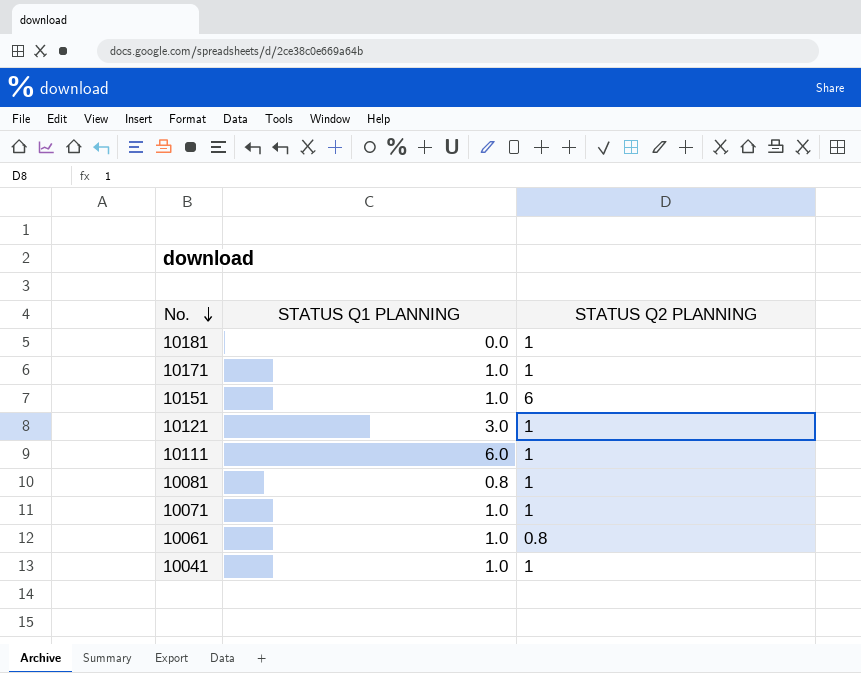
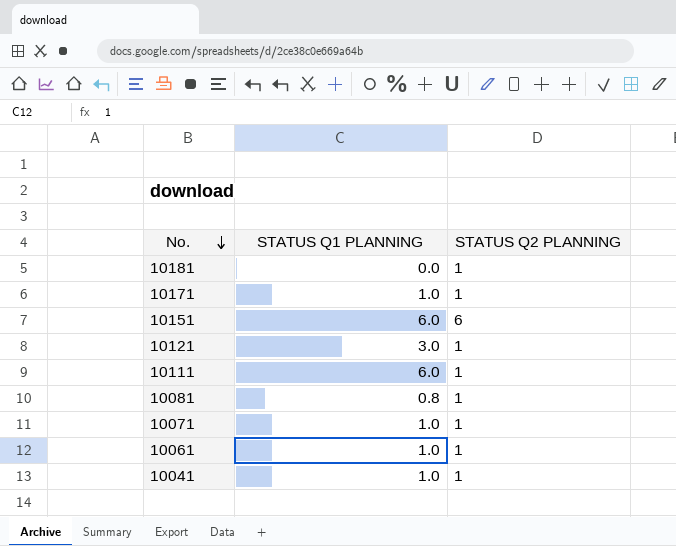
10151 | STATUS Q1 PLANNING: 1.0 -> 6.0
10061 | STATUS Q2 PLANNING: 0.8 -> 1

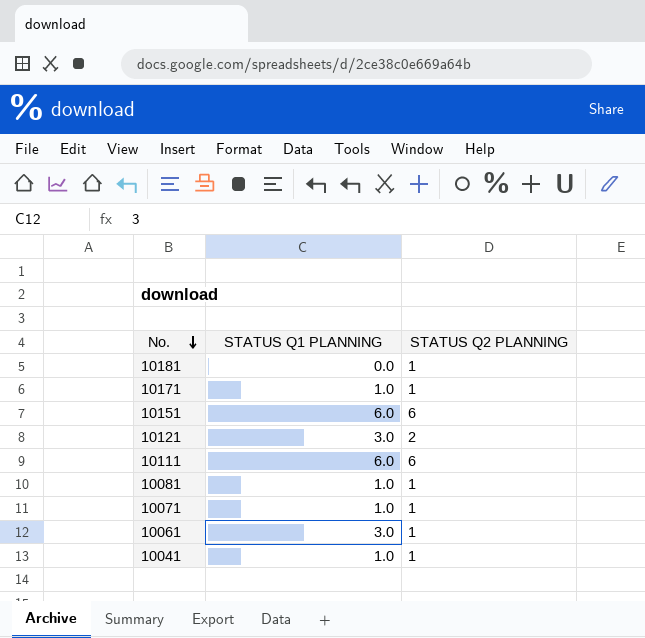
10121 | STATUS Q2 PLANNING: 1 -> 2
10111 | STATUS Q2 PLANNING: 1 -> 6
10081 | STATUS Q1 PLANNING: 0.8 -> 1.0
10061 | STATUS Q1 PLANNING: 1.0 -> 3.0

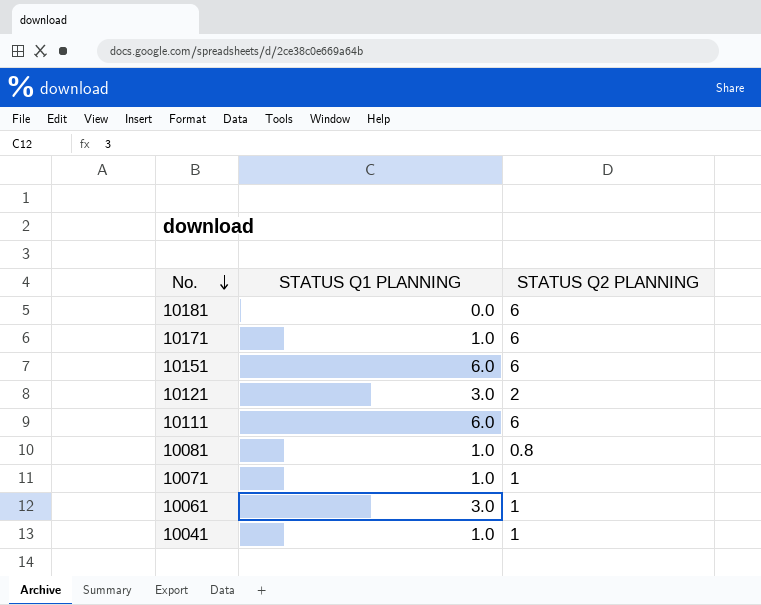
10181 | STATUS Q2 PLANNING: 1 -> 6
10171 | STATUS Q2 PLANNING: 1 -> 6
10081 | STATUS Q2 PLANNING: 1 -> 0.8

